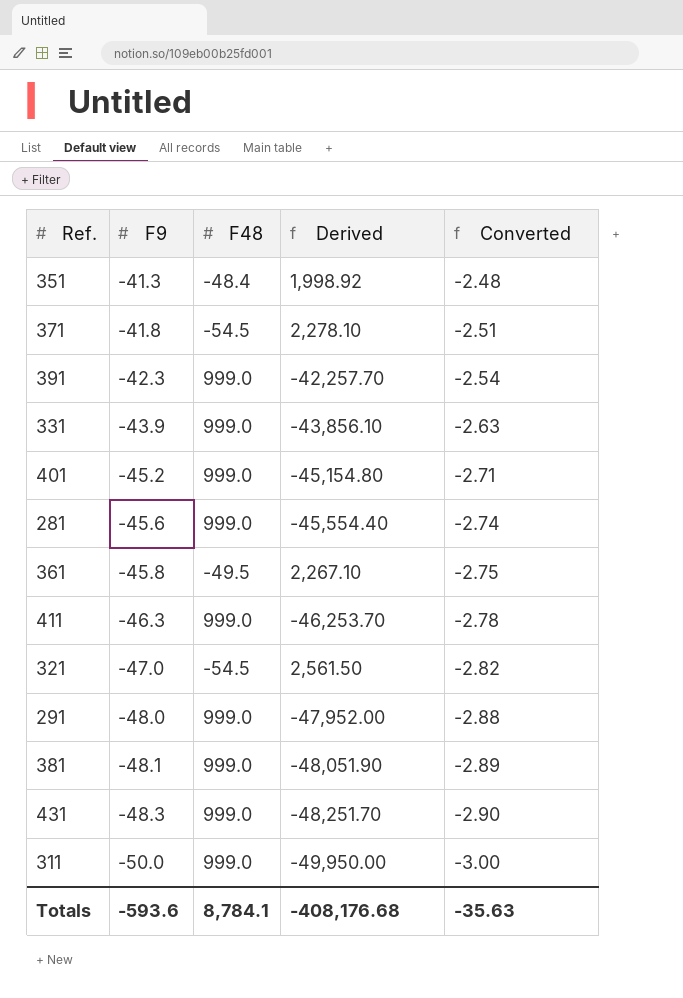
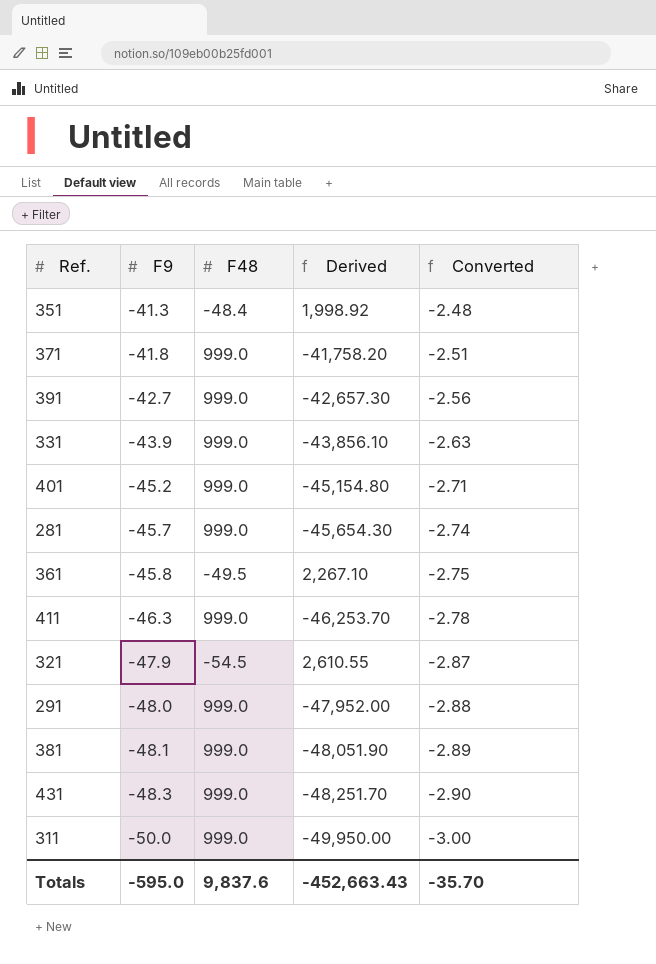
371 | F48: -54.5 -> 999.0
371 | Derived: 2,278.10 -> -41,758.20
391 | F9: -42.3 -> -42.7
391 | Derived: -42,257.70 -> -42,657.30
391 | Converted: -2.54 -> -2.56
281 | F9: -45.6 -> -45.7
281 | Derived: -45,554.40 -> -45,654.30
321 | F9: -47.0 -> -47.9
321 | Derived: 2,561.50 -> 2,610.55
321 | Converted: -2.82 -> -2.87
Totals | F9: -593.6 -> -595.0
Totals | F48: 8,784.1 -> 9,837.6
Totals | Derived: -408,176.68 -> -452,663.43
Totals | Converted: -35.63 -> -35.70

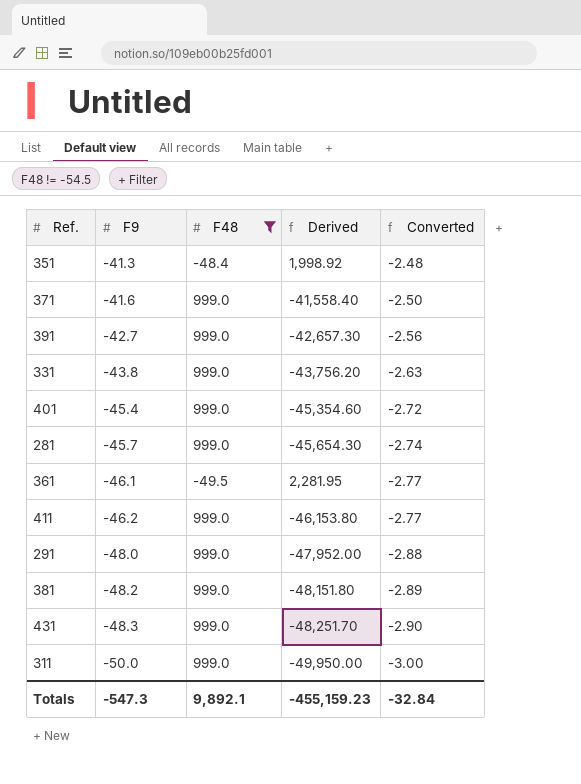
filter: none -> F48 != -54.5
371 | F9: -41.8 -> -41.6
371 | Derived: -41,758.20 -> -41,558.40
371 | Converted: -2.51 -> -2.50
331 | F9: -43.9 -> -43.8
331 | Derived: -43,856.10 -> -43,756.20
401 | F9: -45.2 -> -45.4
401 | Derived: -45,154.80 -> -45,354.60
401 | Converted: -2.71 -> -2.72
361 | F9: -45.8 -> -46.1
361 | Derived: 2,267.10 -> 2,281.95
361 | Converted: -2.75 -> -2.77
411 | F9: -46.3 -> -46.2
411 | Derived: -46,253.70 -> -46,153.80
411 | Converted: -2.78 -> -2.77
381 | F9: -48.1 -> -48.2
381 | Derived: -48,051.90 -> -48,151.80
Totals | F9: -595.0 -> -547.3
Totals | F48: 9,837.6 -> 9,892.1
Totals | Derived: -452,663.43 -> -455,159.23
Totals | Converted: -35.70 -> -32.84

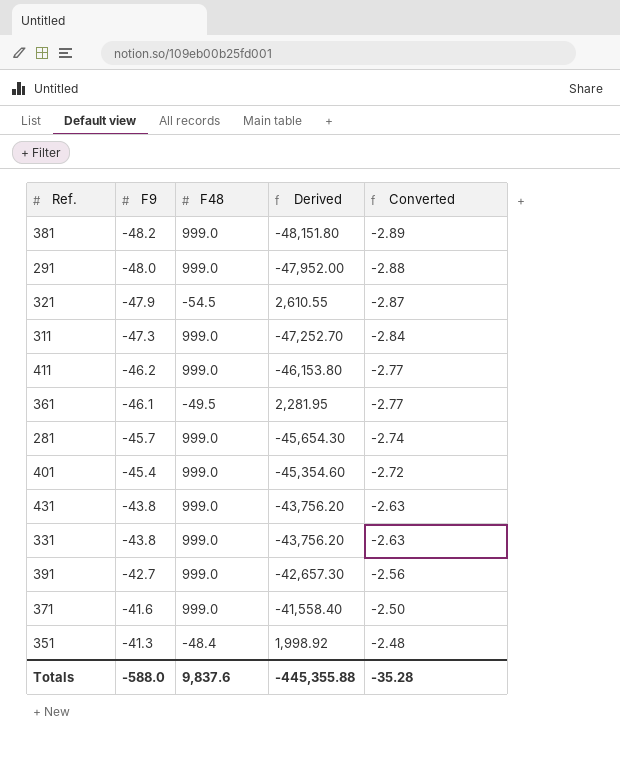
filter: F48 != -54.5 -> none
row order: F9 descending -> F9 ascending
311 | F9: -50.0 -> -47.3
311 | Derived: -49,950.00 -> -47,252.70
311 | Converted: -3.00 -> -2.84
431 | F9: -48.3 -> -43.8
431 | Derived: -48,251.70 -> -43,756.20
431 | Converted: -2.90 -> -2.63
Totals | F9: -547.3 -> -588.0
Totals | F48: 9,892.1 -> 9,837.6
Totals | Derived: -455,159.23 -> -445,355.88
Totals | Converted: -32.84 -> -35.28

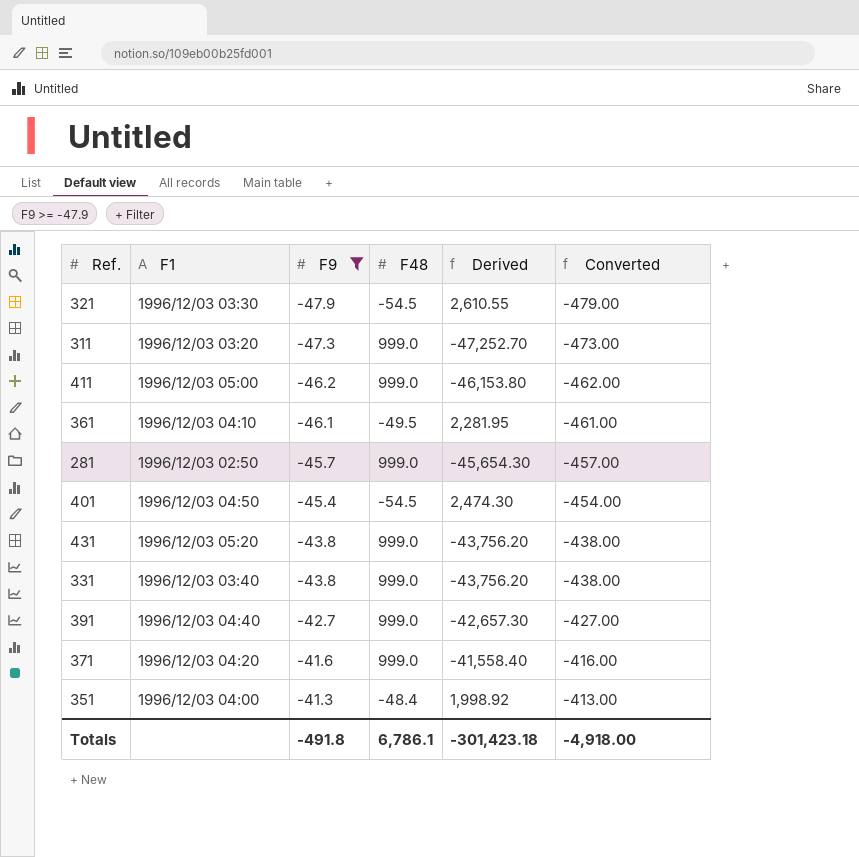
filter: none -> F9 >= -47.9
column F1 | position: none -> 2
column Converted | formula: [F9] * 0.06 -> [F9] * 10
401 | F48: 999.0 -> -54.5
401 | Derived: -45,354.60 -> 2,474.30
Totals | F9: -588.0 -> -491.8
Totals | F48: 9,837.6 -> 6,786.1
Totals | Derived: -445,355.88 -> -301,423.18
Totals | Converted: -35.28 -> -4,918.00

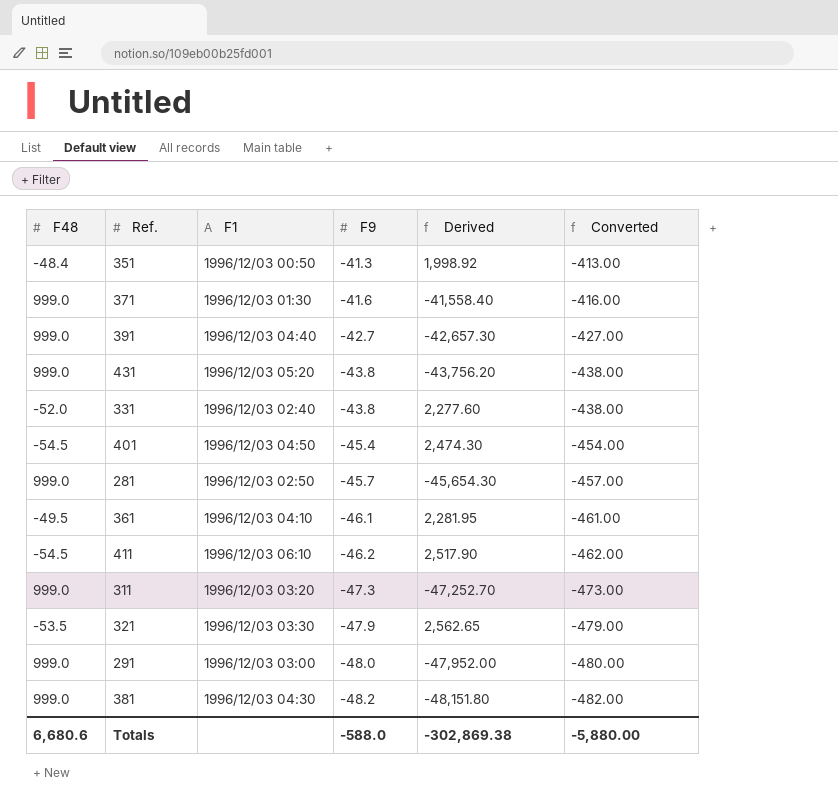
filter: F9 >= -47.9 -> none
row order: F9 ascending -> F9 descending
column F48 | position: 4 -> 1
351 | F1: 1996/12/03 04:00 -> 1996/12/03 00:50
371 | F1: 1996/12/03 04:20 -> 1996/12/03 01:30
331 | F48: 999.0 -> -52.0
331 | F1: 1996/12/03 03:40 -> 1996/12/03 02:40
331 | Derived: -43,756.20 -> 2,277.60
411 | F48: 999.0 -> -54.5
411 | F1: 1996/12/03 05:00 -> 1996/12/03 06:10
411 | Derived: -46,153.80 -> 2,517.90
321 | F48: -54.5 -> -53.5
321 | Derived: 2,610.55 -> 2,562.65
Totals | F48: 6,786.1 -> 6,680.6
Totals | F9: -491.8 -> -588.0
Totals | Derived: -301,423.18 -> -302,869.38
Totals | Converted: -4,918.00 -> -5,880.00

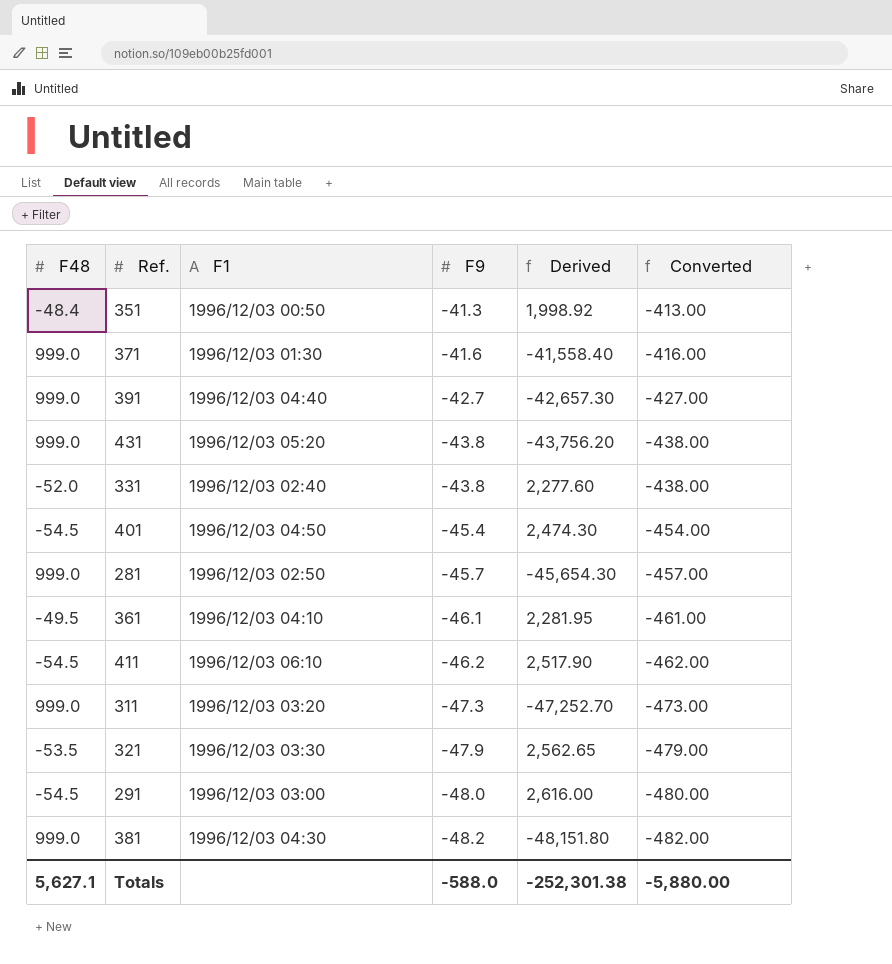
291 | F48: 999.0 -> -54.5
291 | Derived: -47,952.00 -> 2,616.00
Totals | F48: 6,680.6 -> 5,627.1
Totals | Derived: -302,869.38 -> -252,301.38

